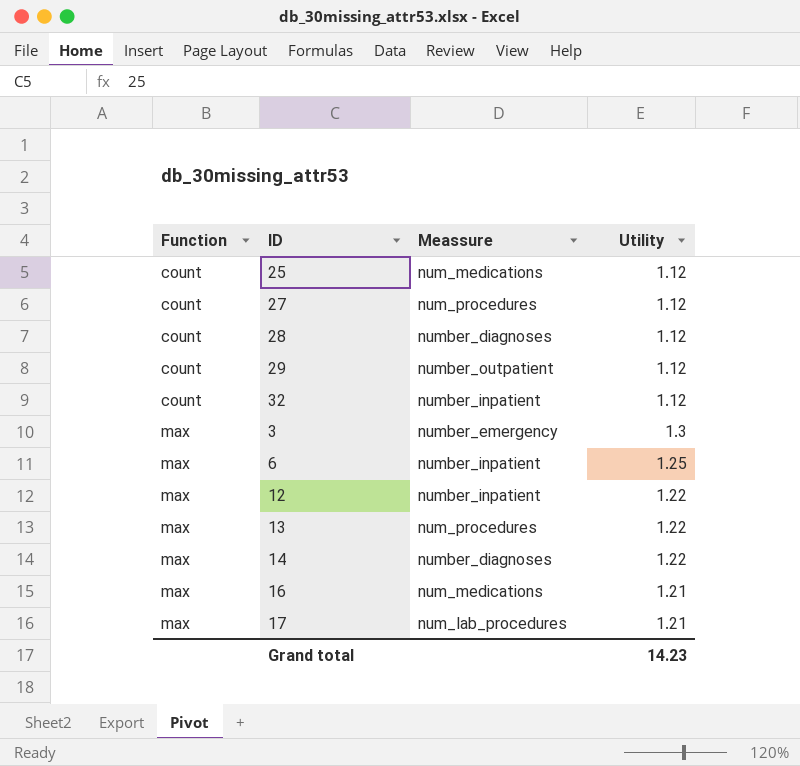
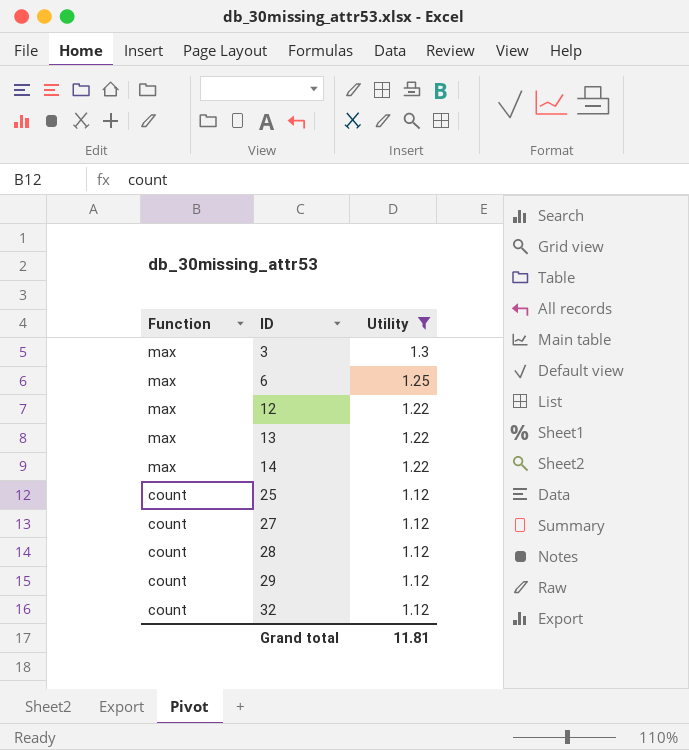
filter: none -> Utility != 1.21
row order: Function ascending -> Function descending
column Meassure | position: 3 -> none
Grand total | Utility: 14.23 -> 11.81

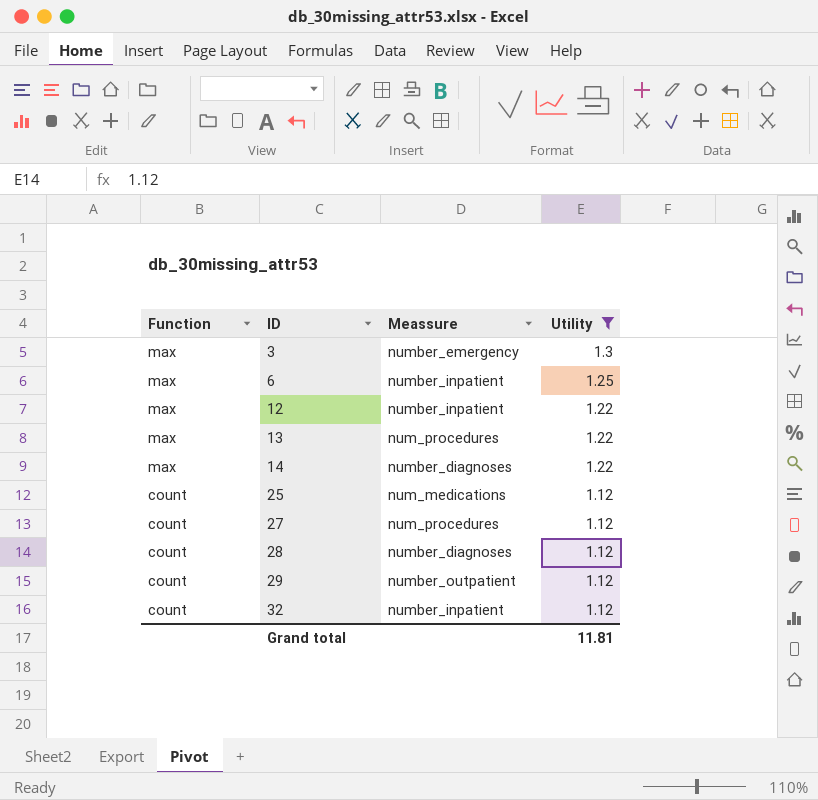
column Meassure | position: none -> 3

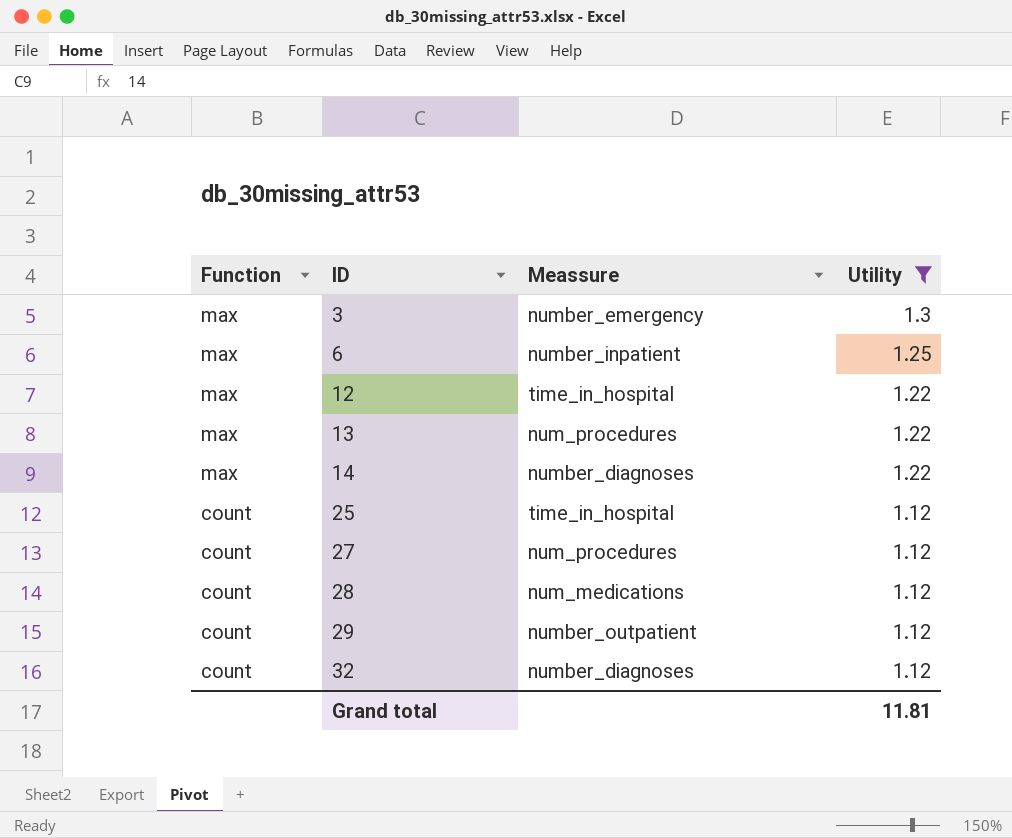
12 | Meassure: number_inpatient -> time_in_hospital
25 | Meassure: num_medications -> time_in_hospital
28 | Meassure: number_diagnoses -> num_medications
32 | Meassure: number_inpatient -> number_diagnoses

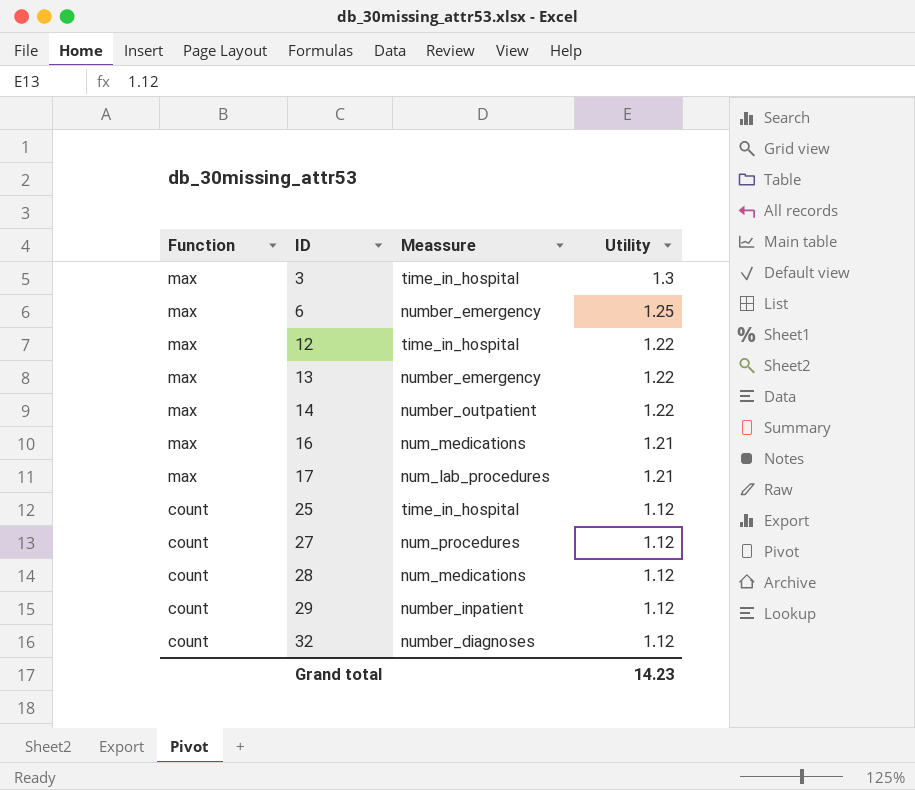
filter: Utility != 1.21 -> none
3 | Meassure: number_emergency -> time_in_hospital
6 | Meassure: number_inpatient -> number_emergency
13 | Meassure: num_procedures -> number_emergency
14 | Meassure: number_diagnoses -> number_outpatient
29 | Meassure: number_outpatient -> number_inpatient
Grand total | Utility: 11.81 -> 14.23

